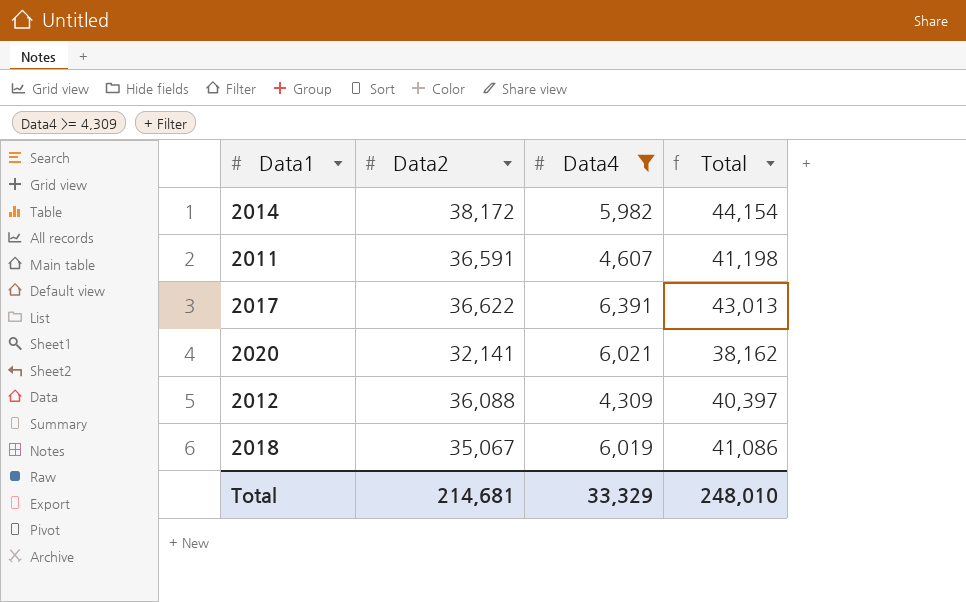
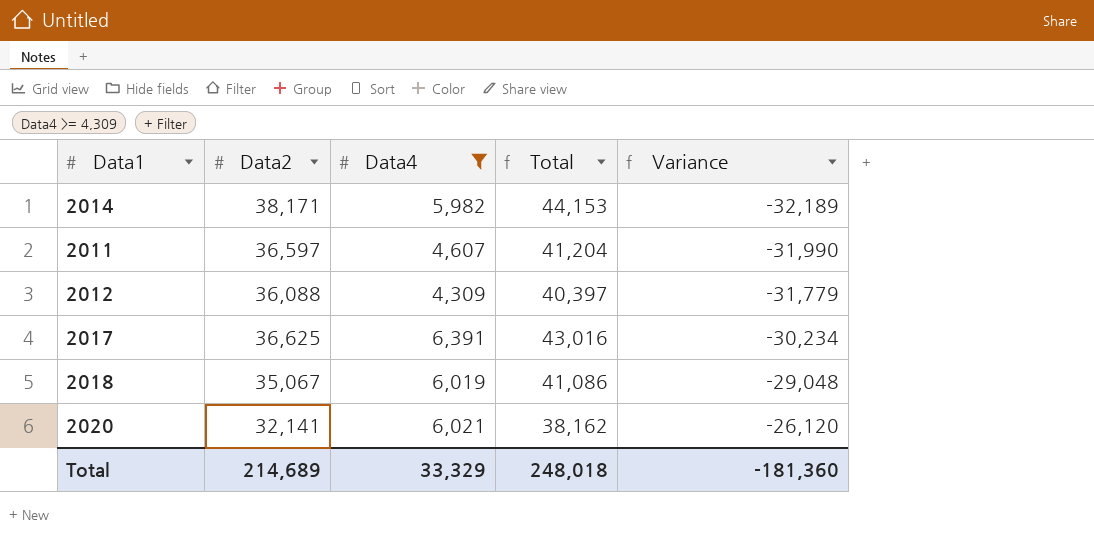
row order: none -> Variance ascending
column Variance | formula: none -> [Data4] - [Data2]
2014 | Data2: 38,172 -> 38,171
2014 | Total: 44,154 -> 44,153
2011 | Data2: 36,591 -> 36,597
2011 | Total: 41,198 -> 41,204
2017 | Data2: 36,622 -> 36,625
2017 | Total: 43,013 -> 43,016
Total | Data2: 214,681 -> 214,689
Total | Total: 248,010 -> 248,018

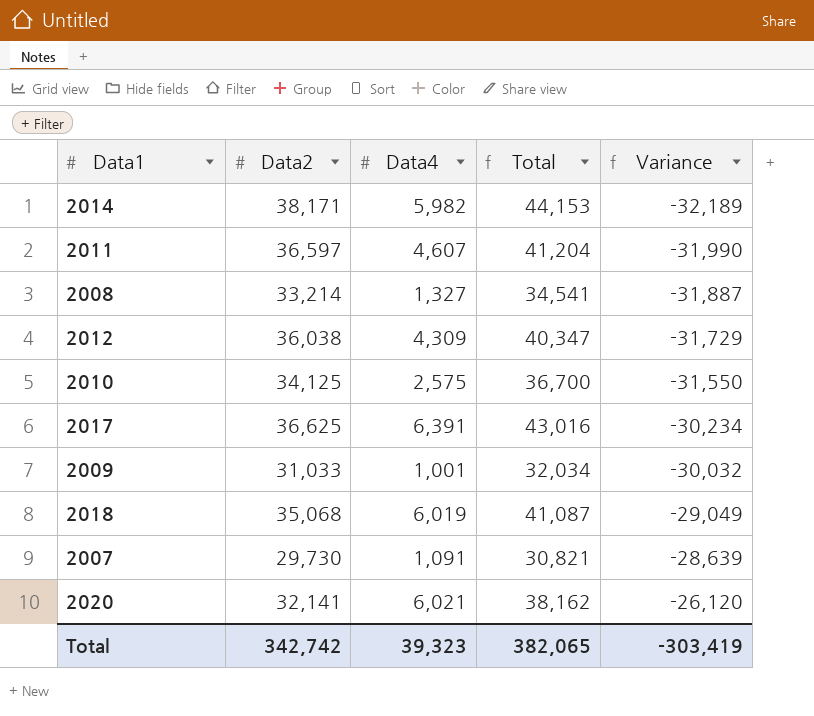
filter: Data4 >= 4,309 -> none
2012 | Data2: 36,088 -> 36,038
2012 | Total: 40,397 -> 40,347
2012 | Variance: -31,779 -> -31,729
2018 | Data2: 35,067 -> 35,068
2018 | Total: 41,086 -> 41,087
2018 | Variance: -29,048 -> -29,049
Total | Data2: 214,689 -> 342,742
Total | Data4: 33,329 -> 39,323
Total | Total: 248,018 -> 382,065
Total | Variance: -181,360 -> -303,419

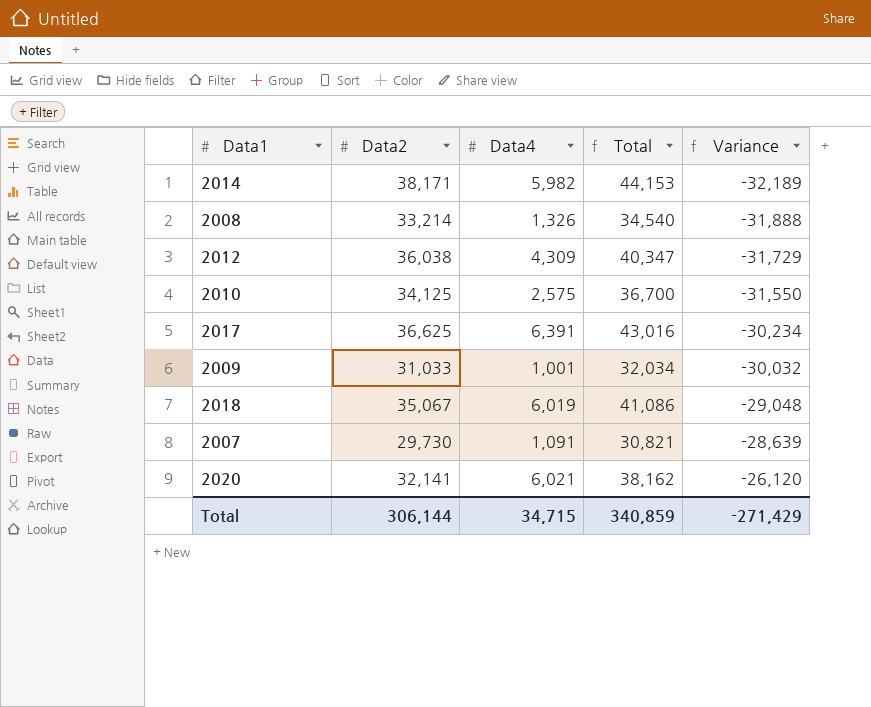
row 2011: 36,597 | 4,607 | 41,204 | -31,990 -> none
2008 | Data4: 1,327 -> 1,326
2008 | Total: 34,541 -> 34,540
2008 | Variance: -31,887 -> -31,888
2018 | Data2: 35,068 -> 35,067
2018 | Total: 41,087 -> 41,086
2018 | Variance: -29,049 -> -29,048
Total | Data2: 342,742 -> 306,144
Total | Data4: 39,323 -> 34,715
Total | Total: 382,065 -> 340,859
Total | Variance: -303,419 -> -271,429

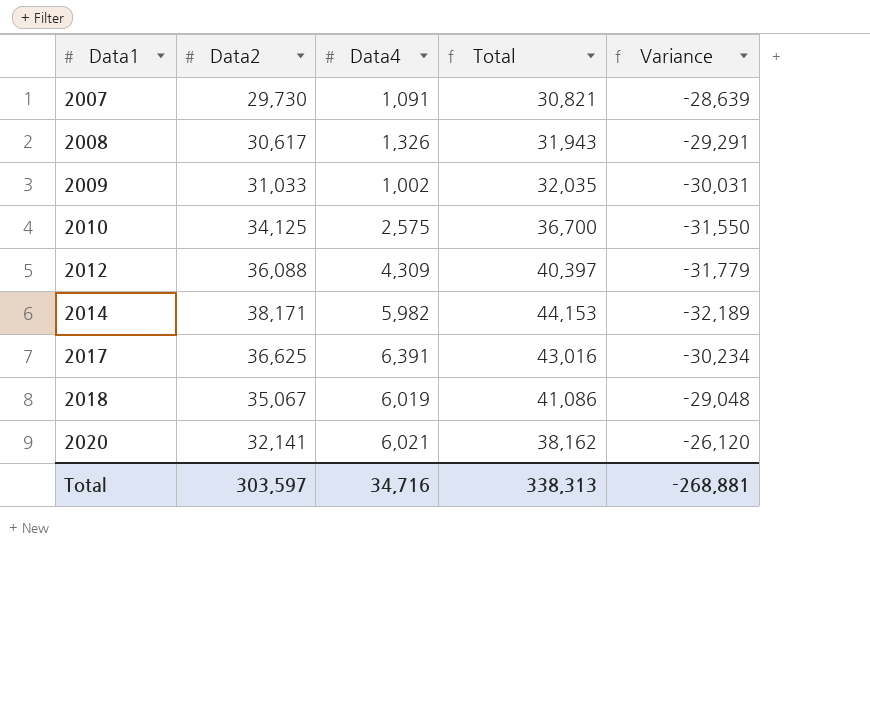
row order: Variance ascending -> Data1 ascending
2008 | Data2: 33,214 -> 30,617
2008 | Total: 34,540 -> 31,943
2008 | Variance: -31,888 -> -29,291
2009 | Data4: 1,001 -> 1,002
2009 | Total: 32,034 -> 32,035
2009 | Variance: -30,032 -> -30,031
2012 | Data2: 36,038 -> 36,088
2012 | Total: 40,347 -> 40,397
2012 | Variance: -31,729 -> -31,779
Total | Data2: 306,144 -> 303,597
Total | Data4: 34,715 -> 34,716
Total | Total: 340,859 -> 338,313
Total | Variance: -271,429 -> -268,881

